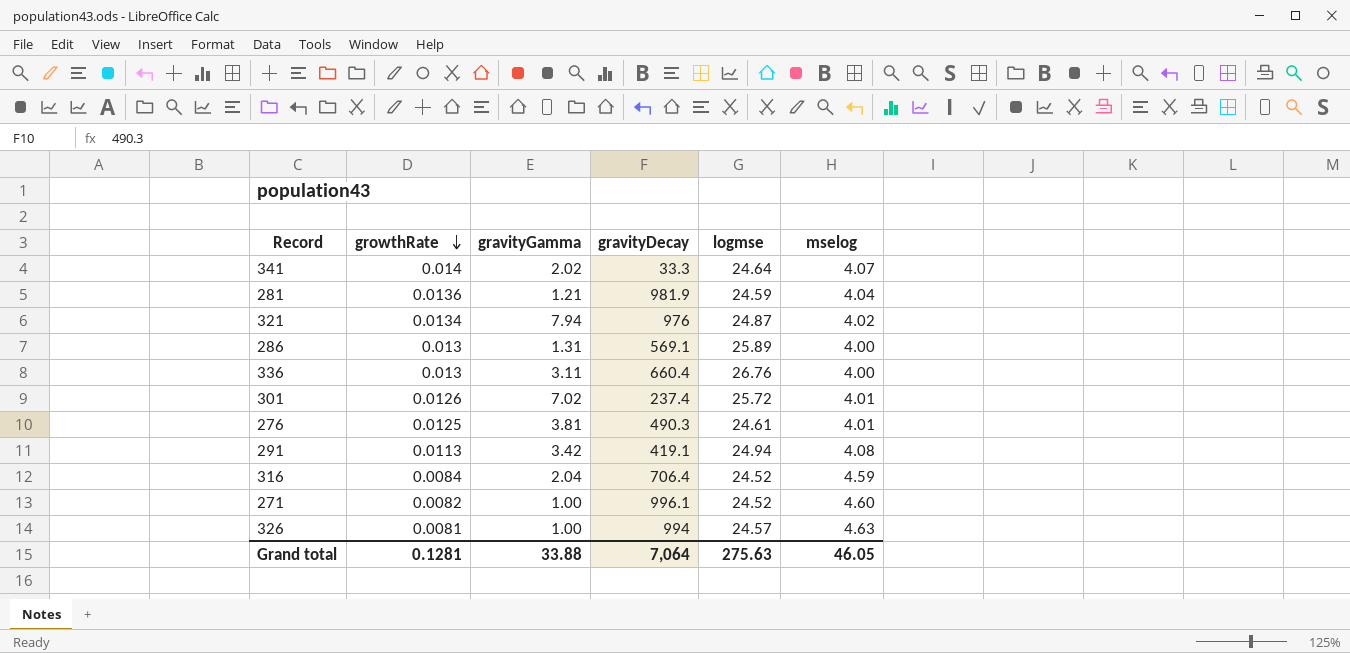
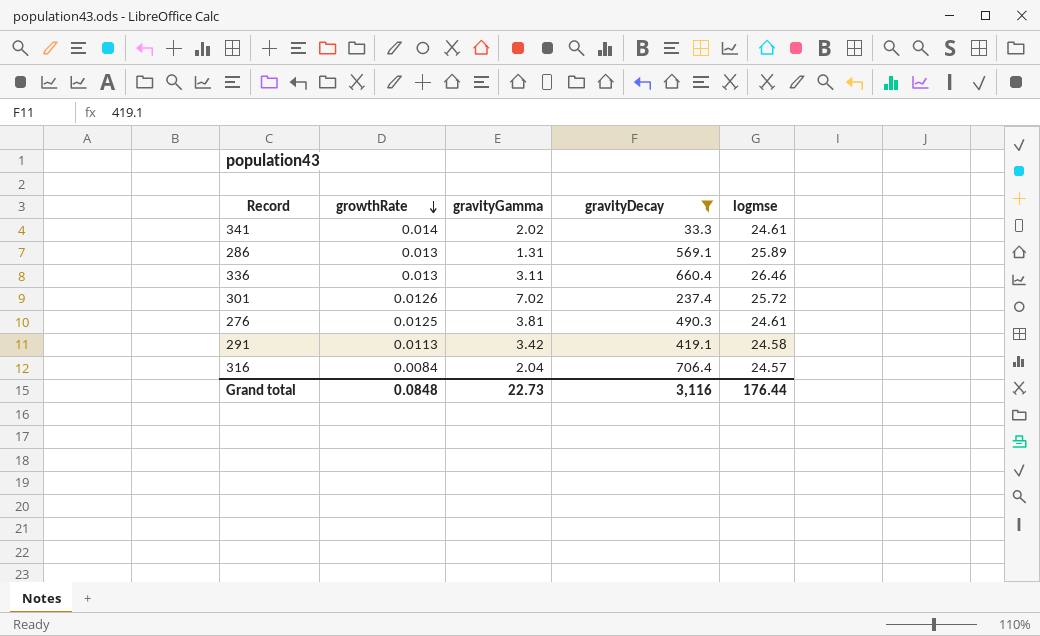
filter: none -> gravityDecay <= 706.4
column mselog | position: 6 -> none
341 | logmse: 24.64 -> 24.61
336 | logmse: 26.76 -> 26.46
291 | logmse: 24.94 -> 24.58
316 | logmse: 24.52 -> 24.57
Grand total | growthRate: 0.1281 -> 0.0848
Grand total | gravityGamma: 33.88 -> 22.73
Grand total | gravityDecay: 7,064 -> 3,116
Grand total | logmse: 275.63 -> 176.44

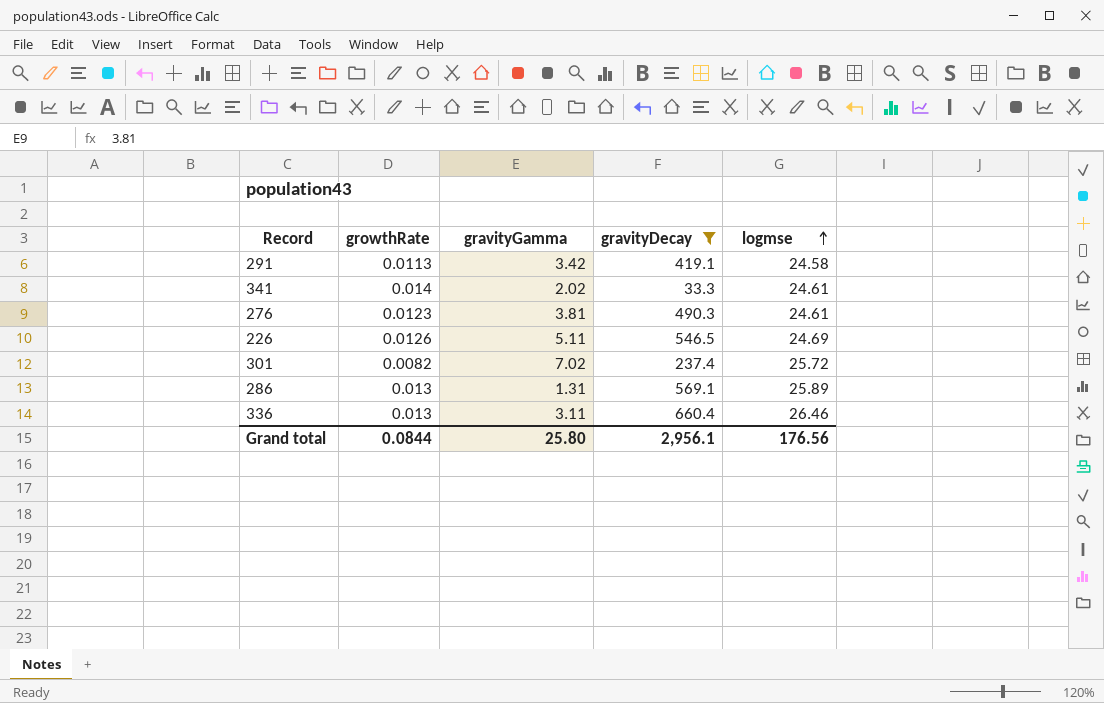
row order: growthRate descending -> logmse ascending
row 316: 0.0084 | 2.04 | 706.4 | 24.57 -> none
276 | growthRate: 0.0125 -> 0.0123
row 226: none -> 0.0126 | 5.11 | 546.5 | 24.69
301 | growthRate: 0.0126 -> 0.0082
Grand total | growthRate: 0.0848 -> 0.0844
Grand total | gravityGamma: 22.73 -> 25.80
Grand total | gravityDecay: 3,116 -> 2,956.1
Grand total | logmse: 176.44 -> 176.56

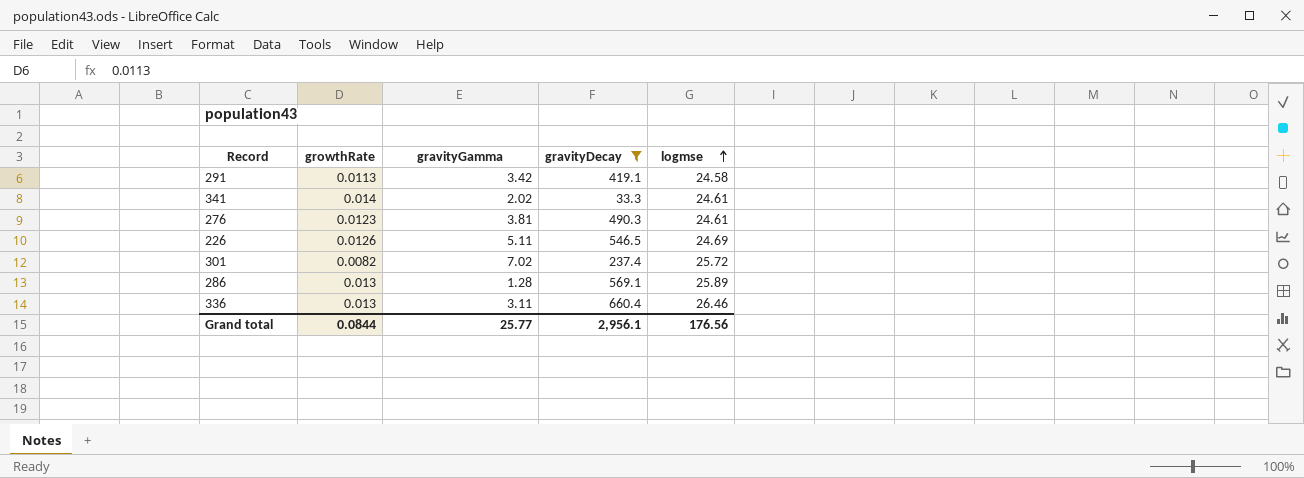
286 | gravityGamma: 1.31 -> 1.28
Grand total | gravityGamma: 25.80 -> 25.77

